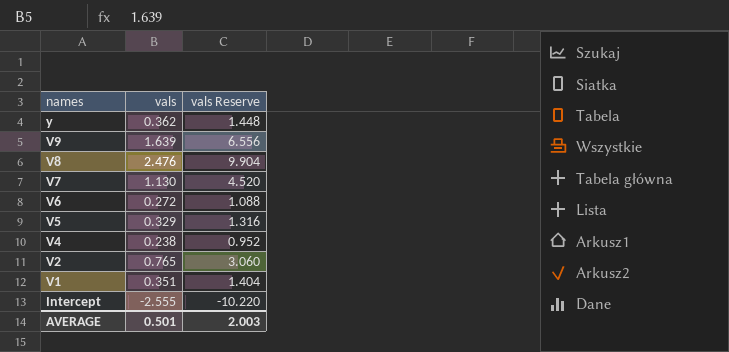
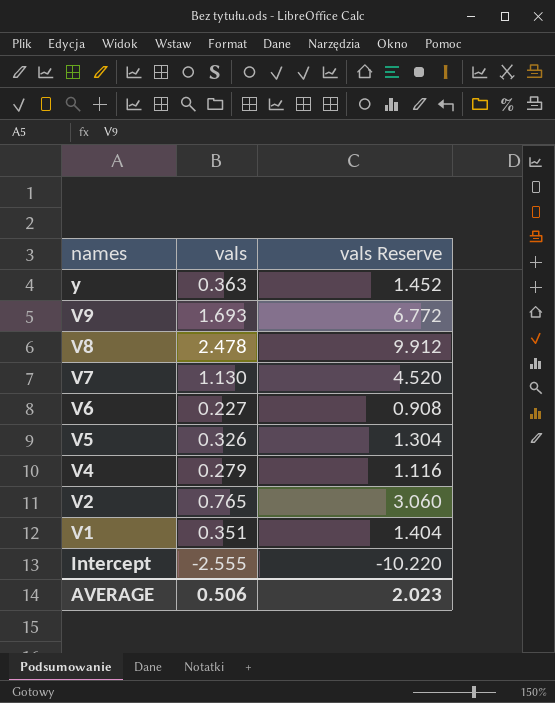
y | vals: 0.362 -> 0.363
y | vals Reserve: 1.448 -> 1.452
V9 | vals: 1.639 -> 1.693
V9 | vals Reserve: 6.556 -> 6.772
V8 | vals: 2.476 -> 2.478
V8 | vals Reserve: 9.904 -> 9.912
V6 | vals: 0.272 -> 0.227
V6 | vals Reserve: 1.088 -> 0.908
V5 | vals: 0.329 -> 0.326
V5 | vals Reserve: 1.316 -> 1.304
V4 | vals: 0.238 -> 0.279
V4 | vals Reserve: 0.952 -> 1.116
AVERAGE | vals: 0.501 -> 0.506
AVERAGE | vals Reserve: 2.003 -> 2.023

